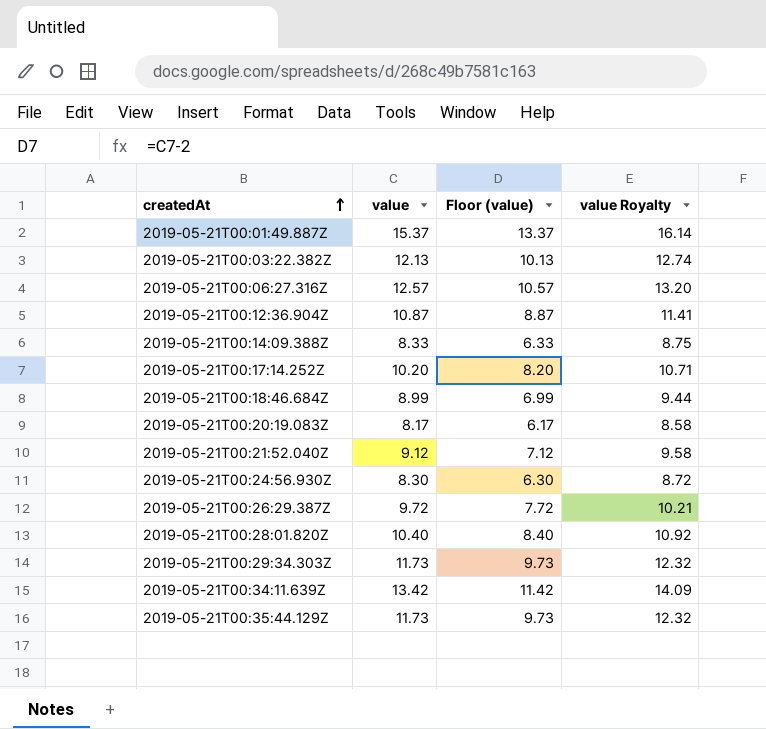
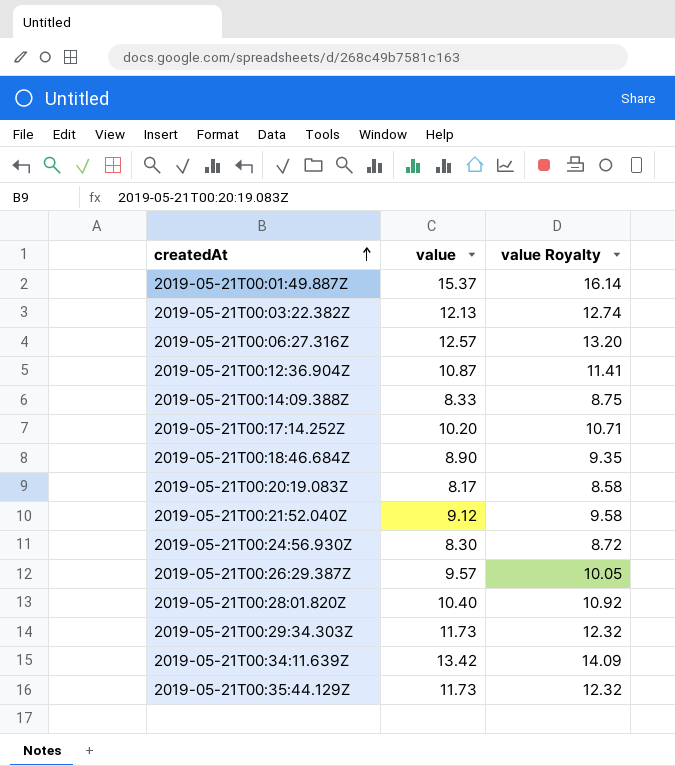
column Floor (value) | formula: [value] - 2 -> none
2019-05-21T00:18:46.684Z | value: 8.99 -> 8.90
2019-05-21T00:18:46.684Z | value Royalty: 9.44 -> 9.35
2019-05-21T00:26:29.387Z | value: 9.72 -> 9.57
2019-05-21T00:26:29.387Z | value Royalty: 10.21 -> 10.05

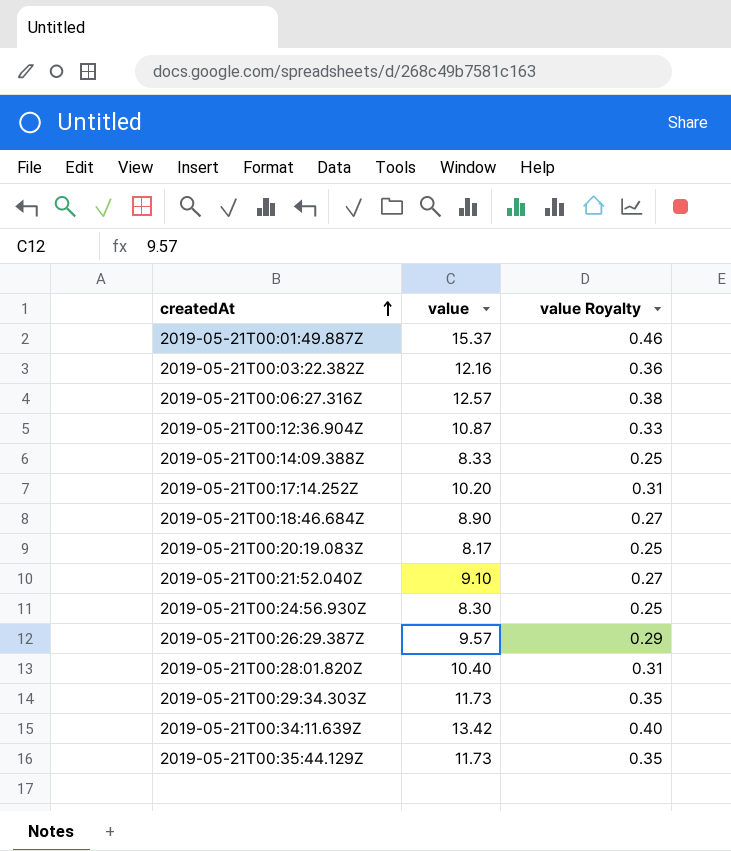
column value Royalty | formula: [value] * 1.05 -> [value] * 0.03
2019-05-21T00:03:22.382Z | value: 12.13 -> 12.16
2019-05-21T00:21:52.040Z | value: 9.12 -> 9.10

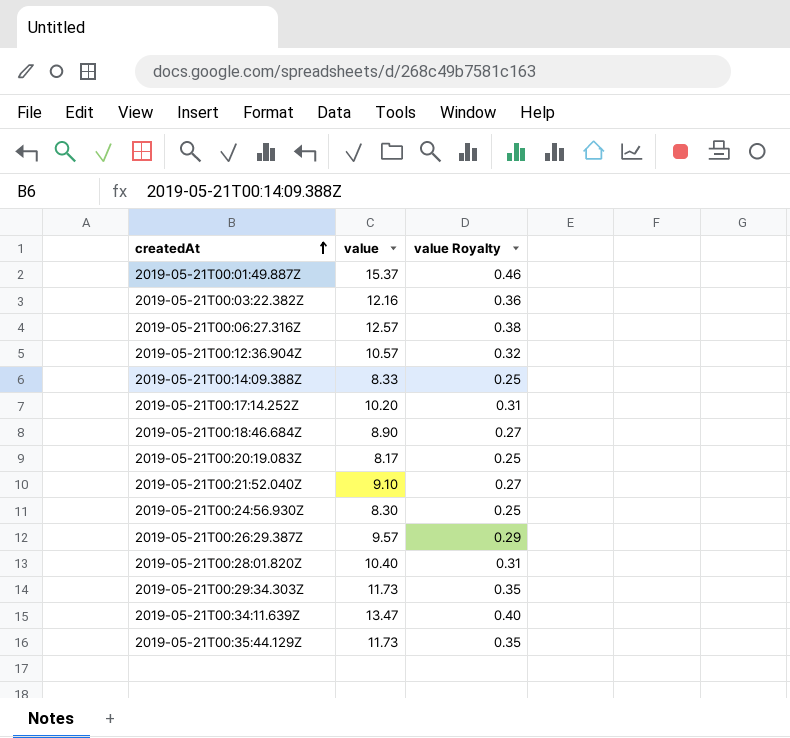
2019-05-21T00:12:36.904Z | value: 10.87 -> 10.57
2019-05-21T00:12:36.904Z | value Royalty: 0.33 -> 0.32
2019-05-21T00:34:11.639Z | value: 13.42 -> 13.47

